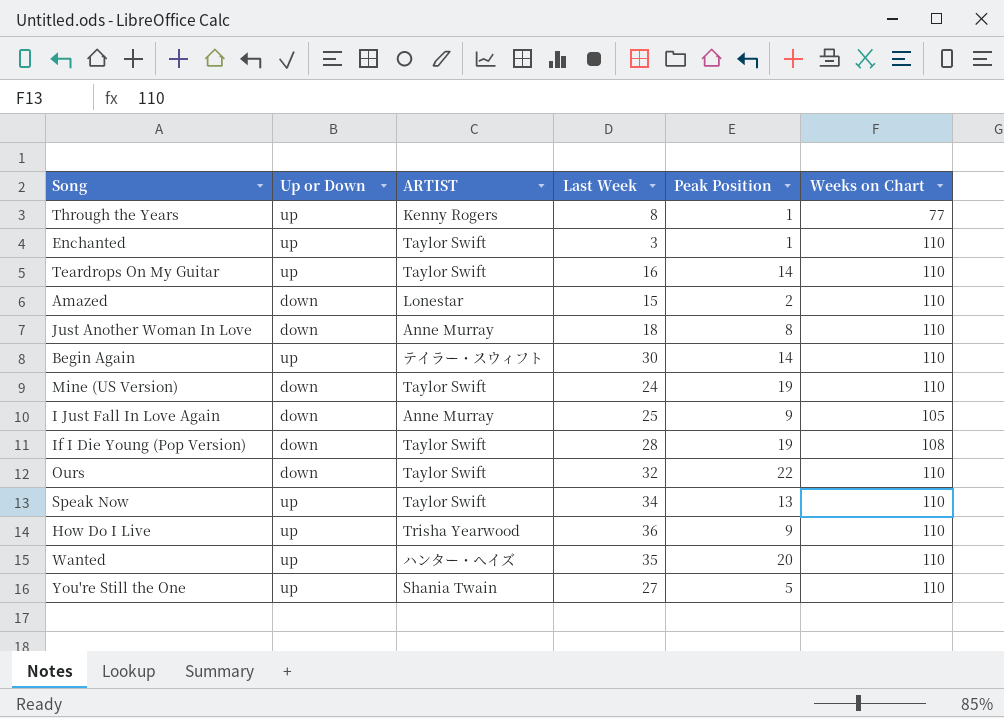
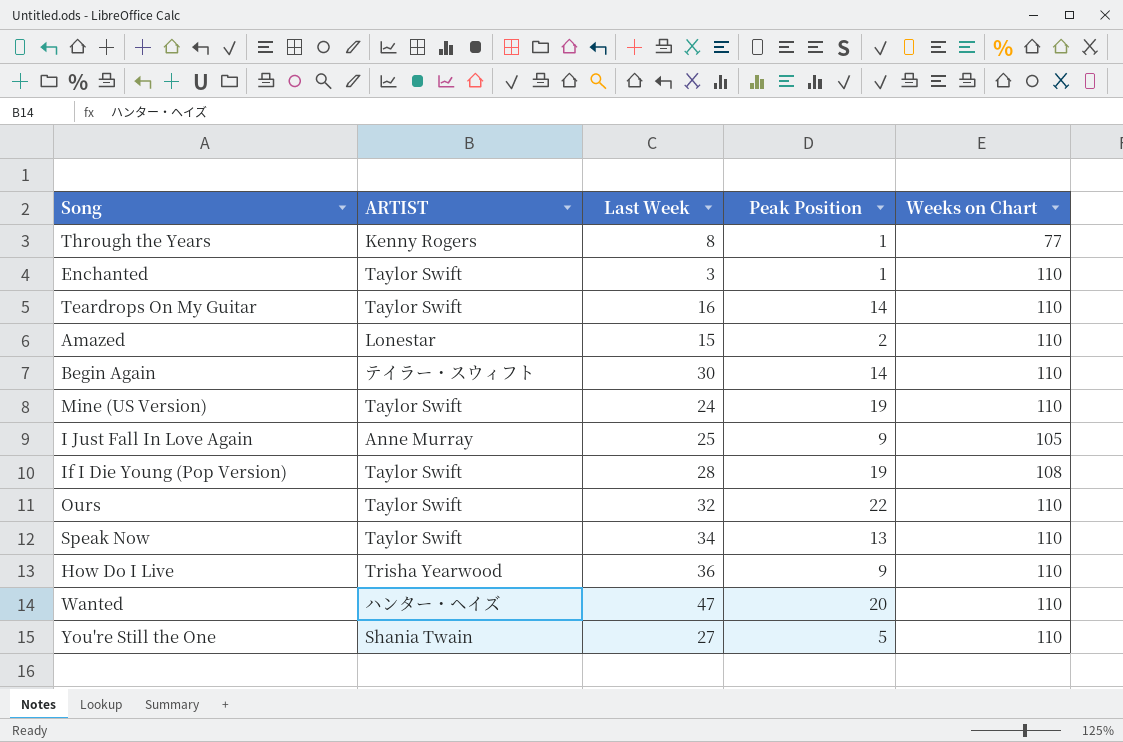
column Up or Down | position: 2 -> none
row Just Another Woman In Love: down | Anne Murray | 18 | 8 | 110 -> none
Wanted | Last Week: 35 -> 47

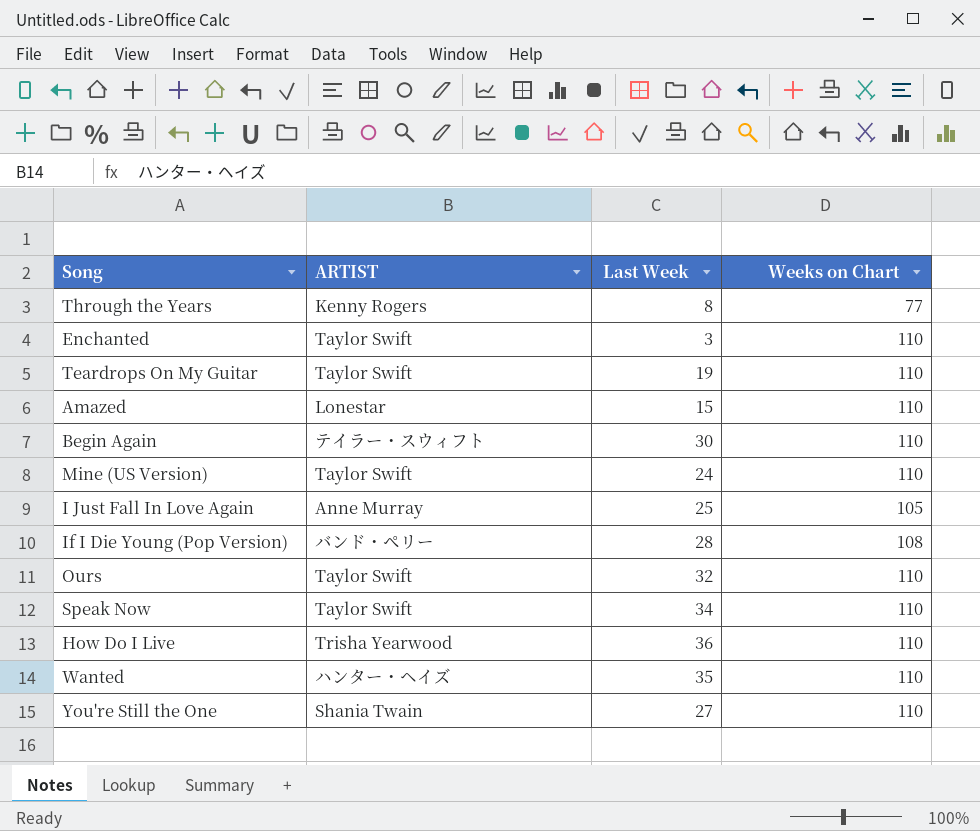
column Peak Position | position: 4 -> none
Teardrops On My Guitar | Last Week: 16 -> 19
If I Die Young (Pop Version) | ARTIST: Taylor Swift -> バンド・ペリー
Wanted | Last Week: 47 -> 35

